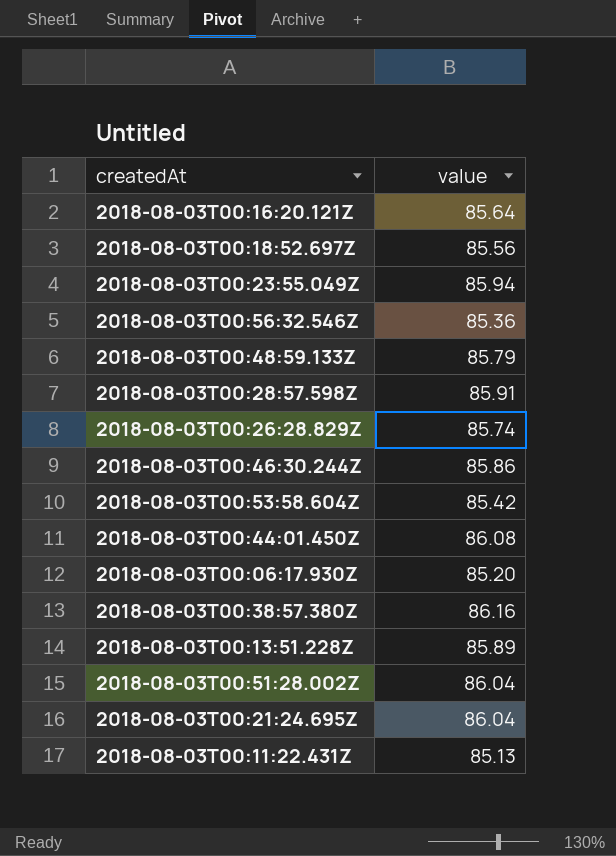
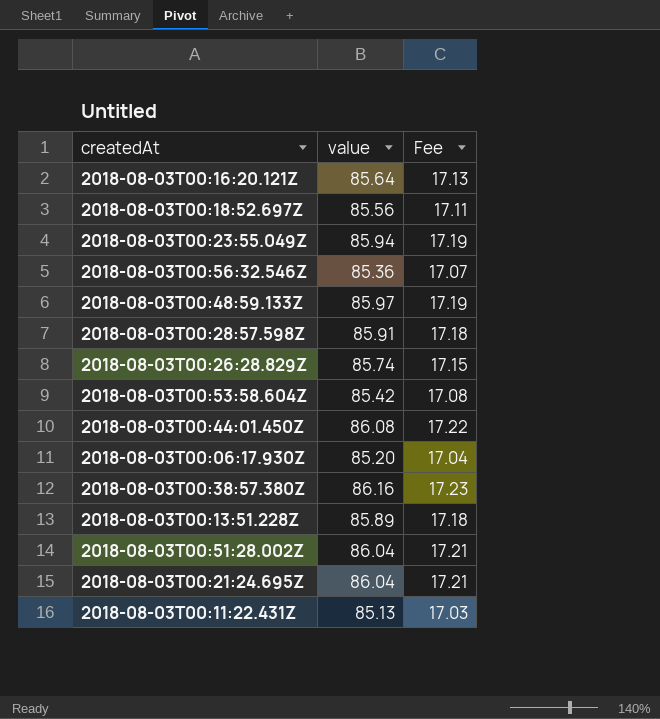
column Fee | formula: none -> [value] * 0.2
row 2018-08-03T00:46:30.244Z: 85.86 -> none
2018-08-03T00:48:59.133Z | value: 85.79 -> 85.97

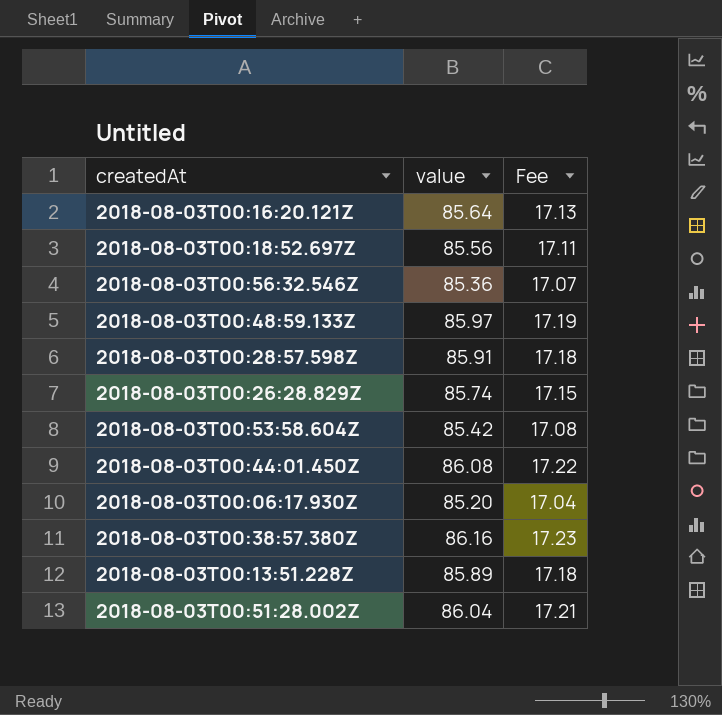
row 2018-08-03T00:23:55.049Z: 85.94 | 17.19 -> none
row 2018-08-03T00:21:24.695Z: 86.04 | 17.21 -> none
row 2018-08-03T00:11:22.431Z: 85.13 | 17.03 -> none

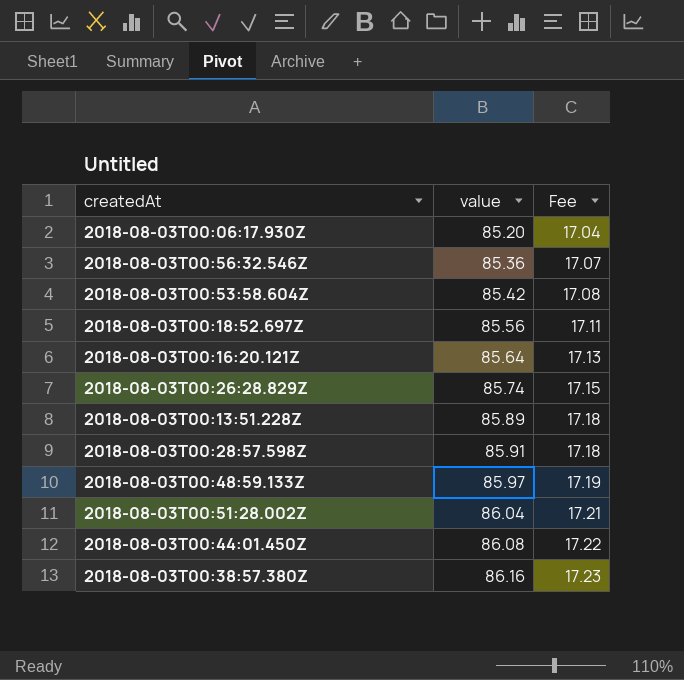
row order: none -> value ascending

